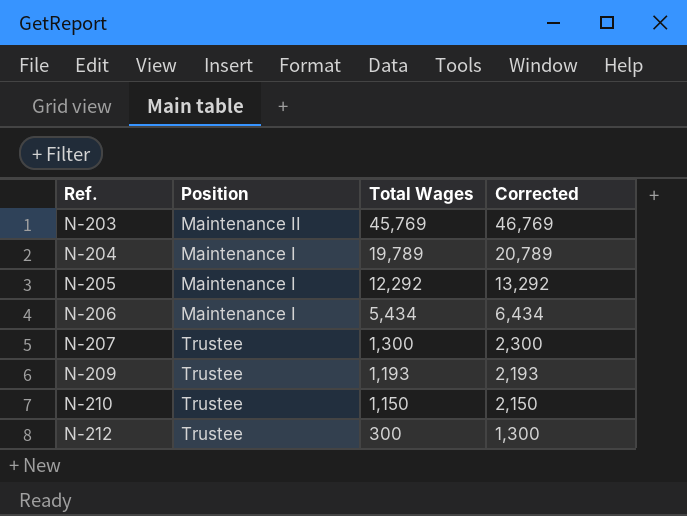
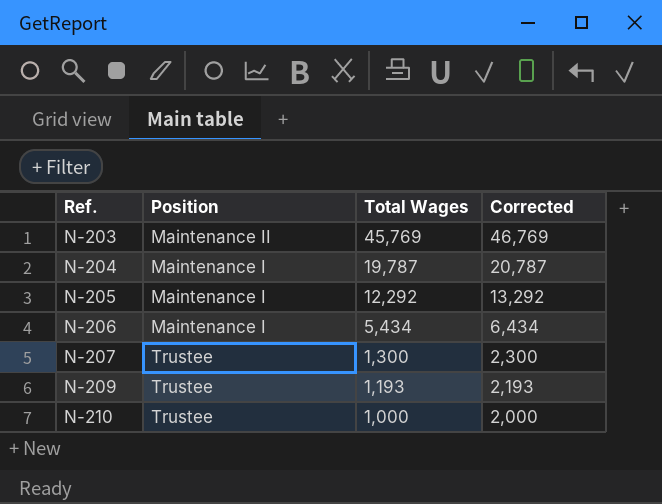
row N-212: Trustee | 300 | 1,300 -> none
N-204 | Total Wages: 19,789 -> 19,787
N-204 | Corrected: 20,789 -> 20,787
N-210 | Total Wages: 1,150 -> 1,000
N-210 | Corrected: 2,150 -> 2,000

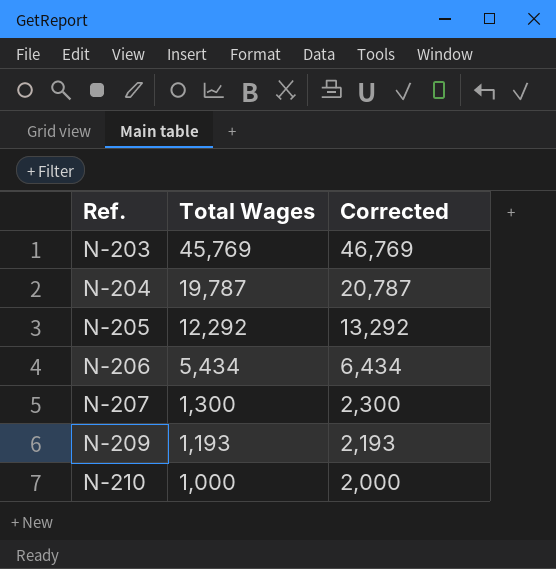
column Position | position: 2 -> none

